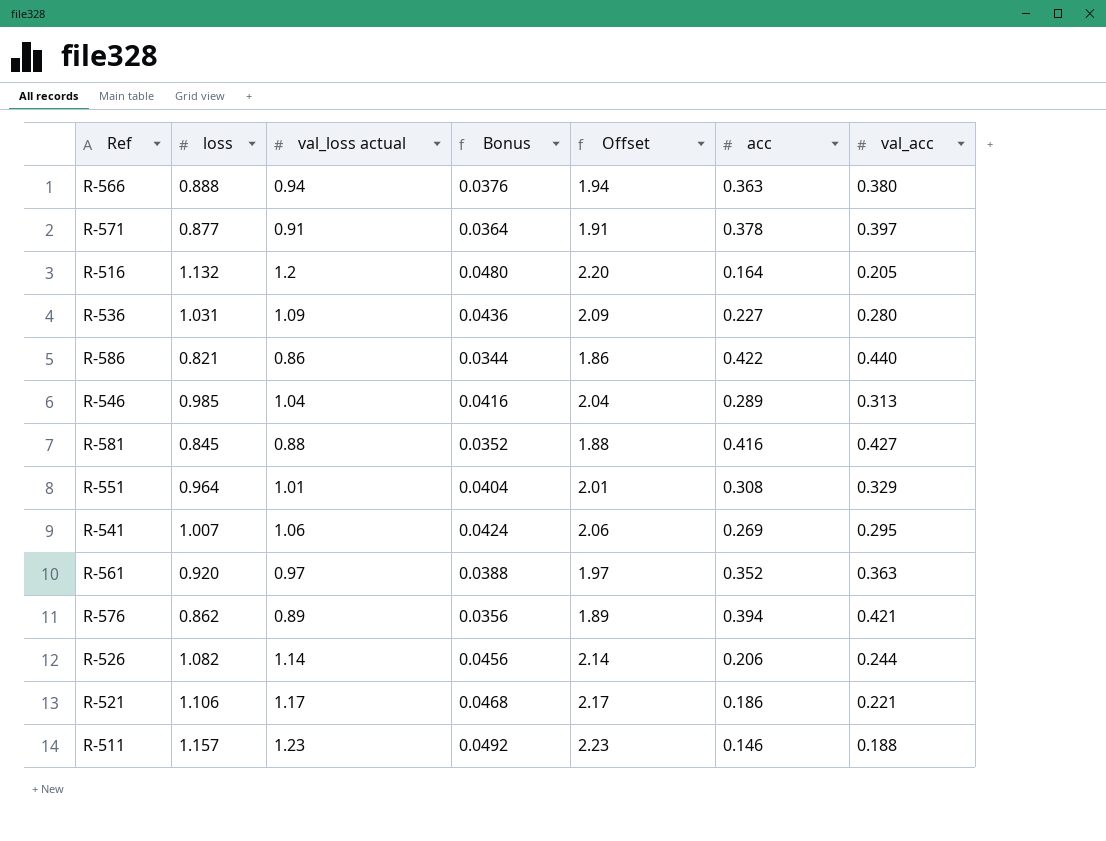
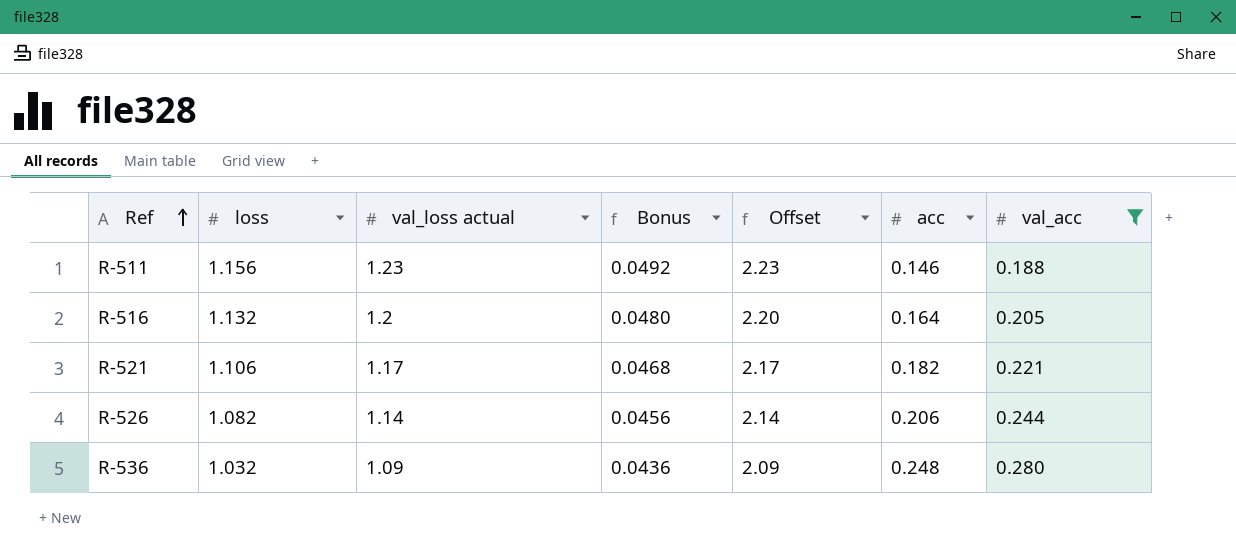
filter: none -> val_acc <= 0.280
row order: none -> Ref ascending
R-511 | loss: 1.157 -> 1.156
R-521 | acc: 0.186 -> 0.182
R-536 | loss: 1.031 -> 1.032
R-536 | acc: 0.227 -> 0.248

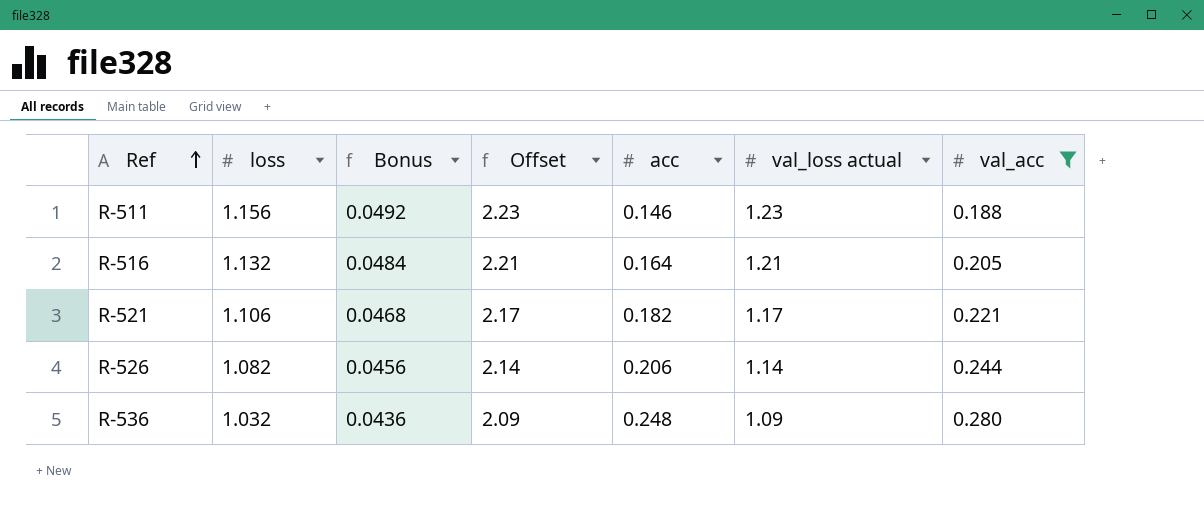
column val_loss actual | position: 3 -> 6
R-516 | Bonus: 0.0480 -> 0.0484
R-516 | Offset: 2.20 -> 2.21
R-516 | val_loss actual: 1.2 -> 1.21

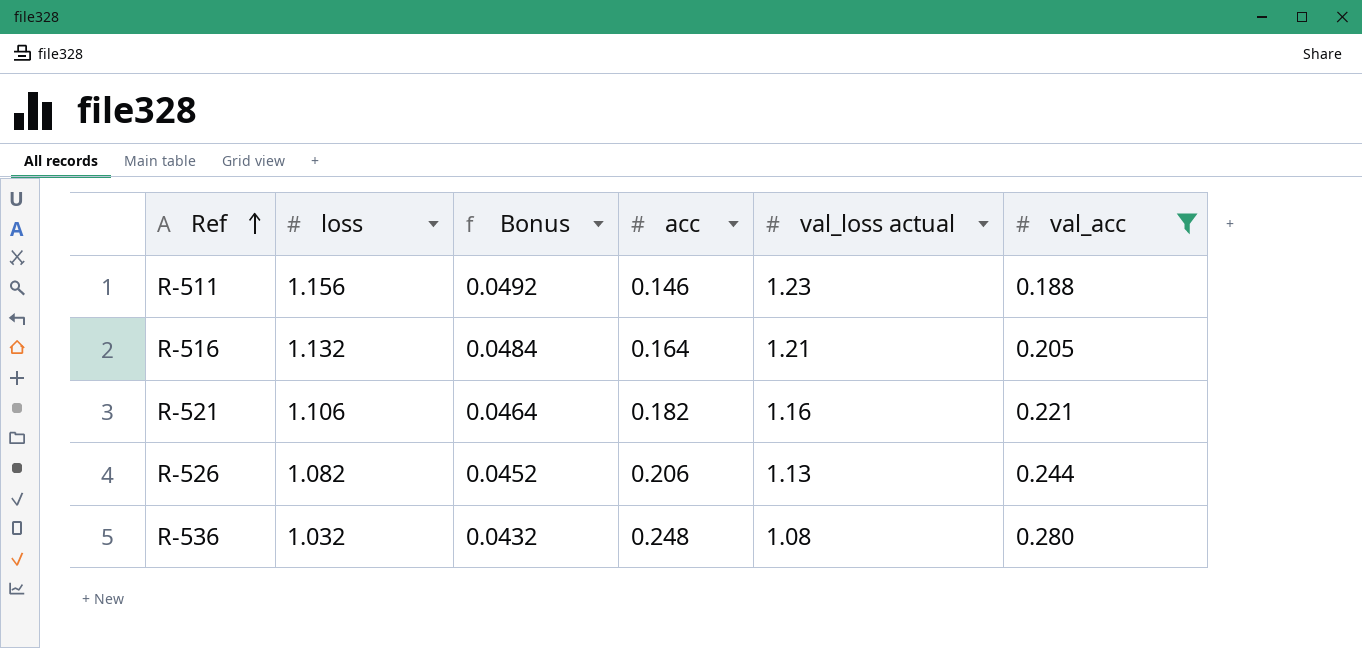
column Offset | formula: [val_loss actual] + 1 -> none
R-521 | Bonus: 0.0468 -> 0.0464
R-521 | val_loss actual: 1.17 -> 1.16
R-526 | Bonus: 0.0456 -> 0.0452
R-526 | val_loss actual: 1.14 -> 1.13
R-536 | Bonus: 0.0436 -> 0.0432
R-536 | val_loss actual: 1.09 -> 1.08

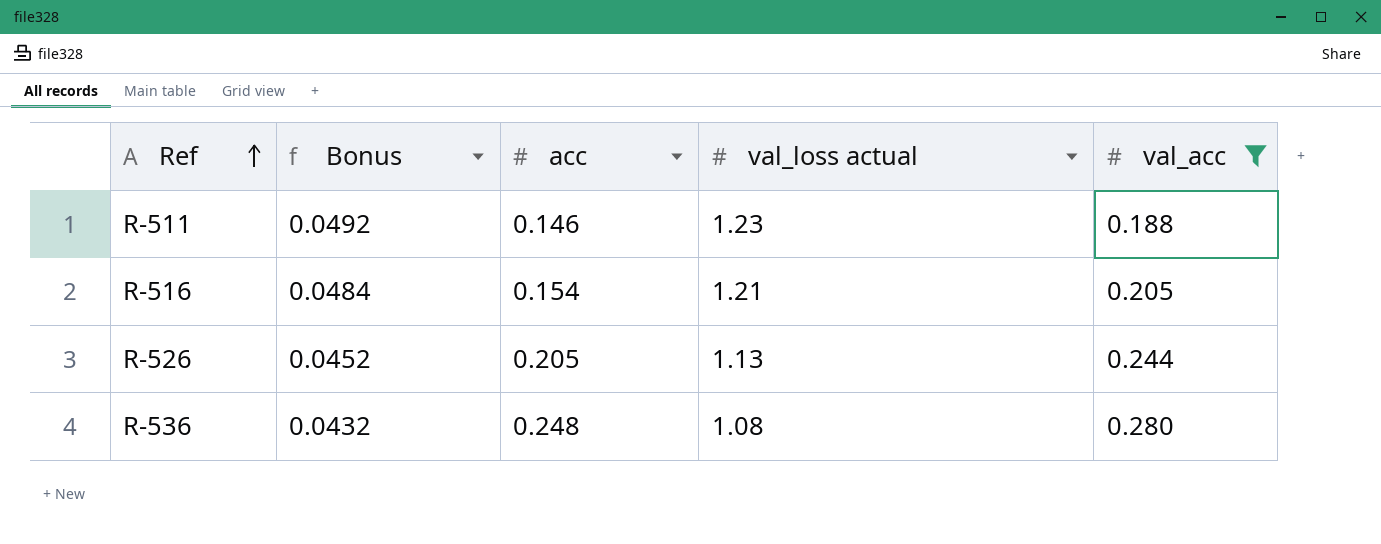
column loss | position: 2 -> none
row R-521: 1.106 | 0.0464 | 0.182 | 1.16 | 0.221 -> none
R-516 | acc: 0.164 -> 0.154
R-526 | acc: 0.206 -> 0.205

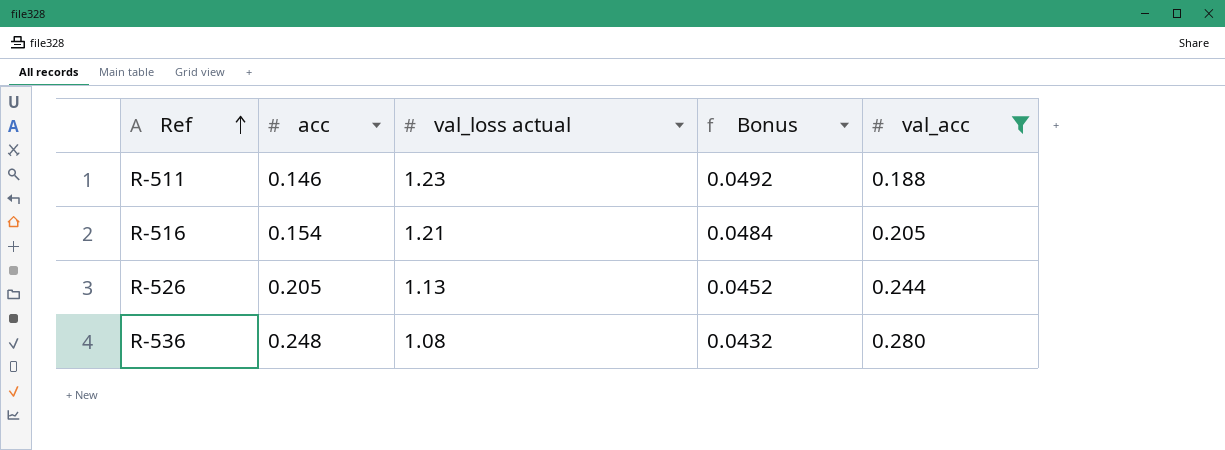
column Bonus | position: 2 -> 4

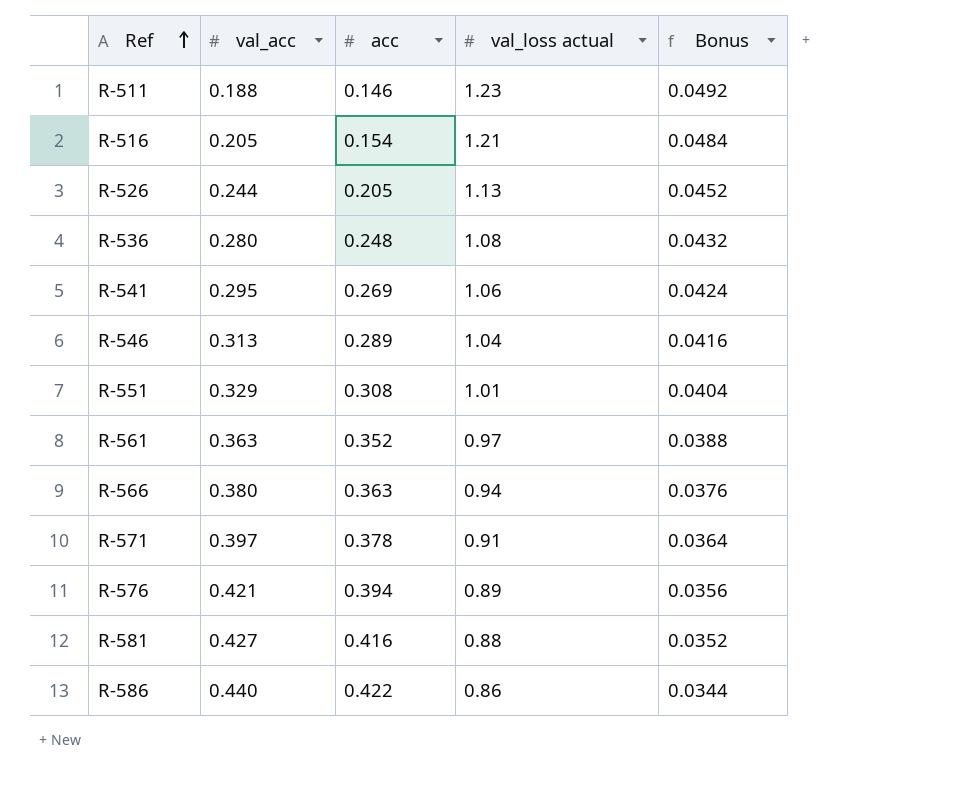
filter: val_acc <= 0.280 -> none
column val_acc | position: 5 -> 2

